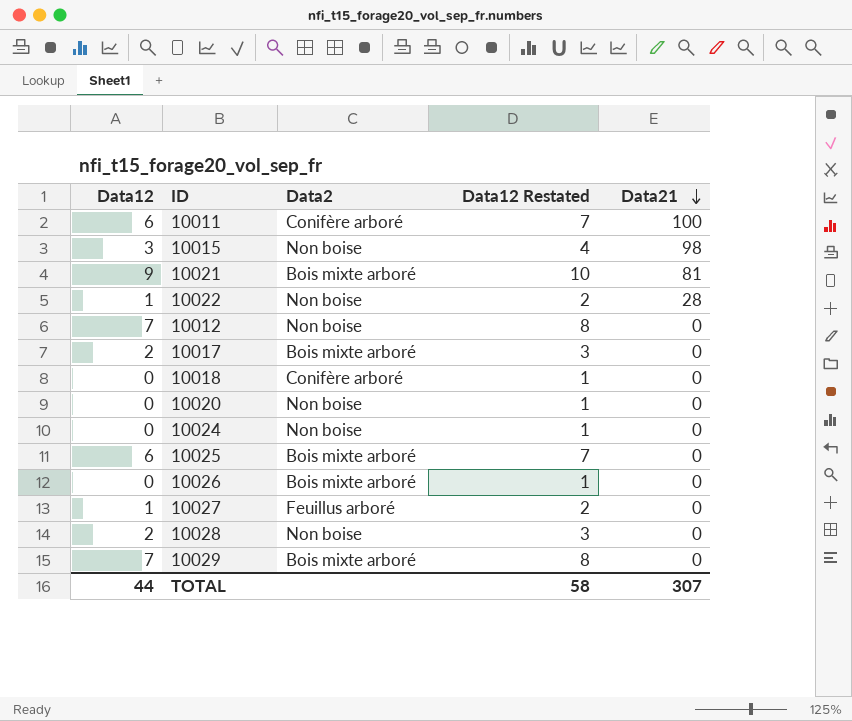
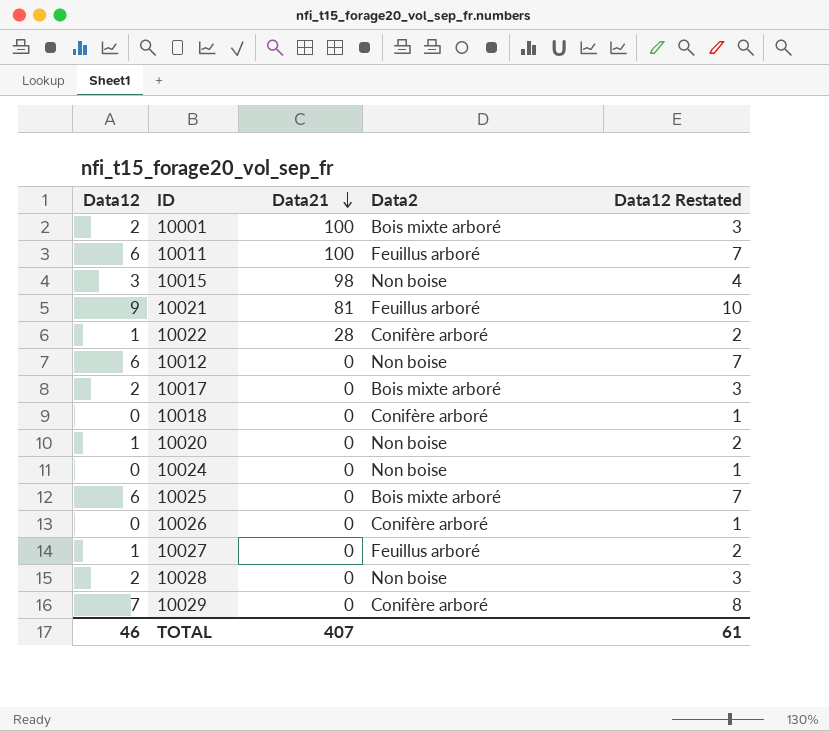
column Data21 | position: 5 -> 3
row 10001: none -> 2 | 100 | Bois mixte arboré | 3
10011 | Data2: Conifère arboré -> Feuillus arboré
10021 | Data2: Bois mixte arboré -> Feuillus arboré
10022 | Data2: Non boise -> Conifère arboré
10012 | Data12: 7 -> 6
10012 | Data12 Restated: 8 -> 7
10020 | Data12: 0 -> 1
10020 | Data12 Restated: 1 -> 2
10026 | Data2: Bois mixte arboré -> Conifère arboré
10029 | Data2: Bois mixte arboré -> Conifère arboré
TOTAL | Data12: 44 -> 46
TOTAL | Data21: 307 -> 407
TOTAL | Data12 Restated: 58 -> 61

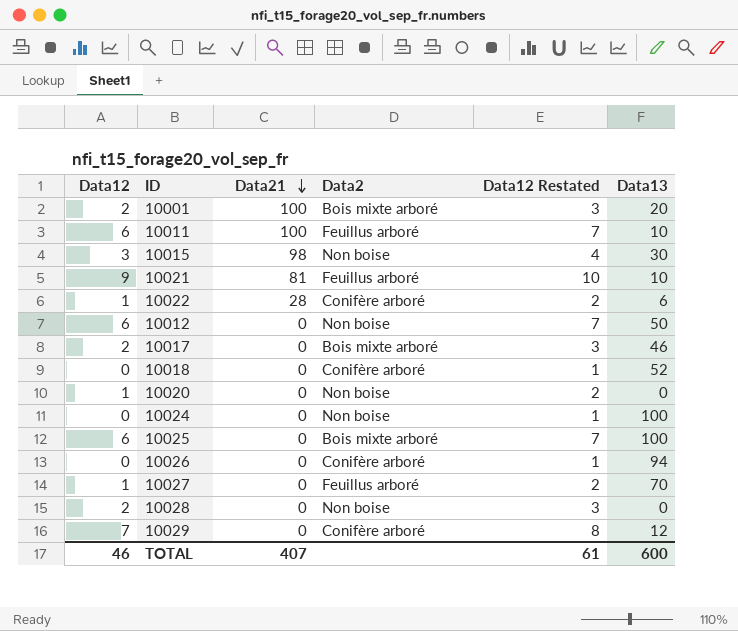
column Data13 | position: none -> 6

